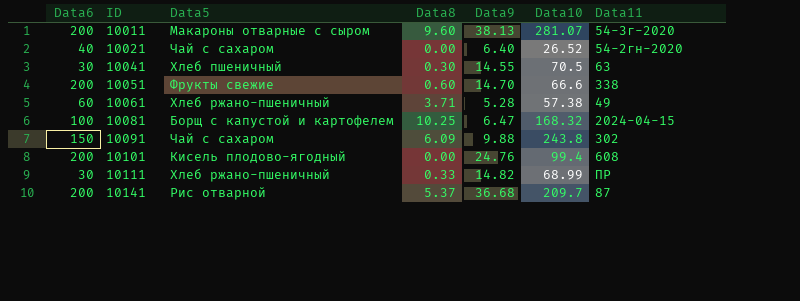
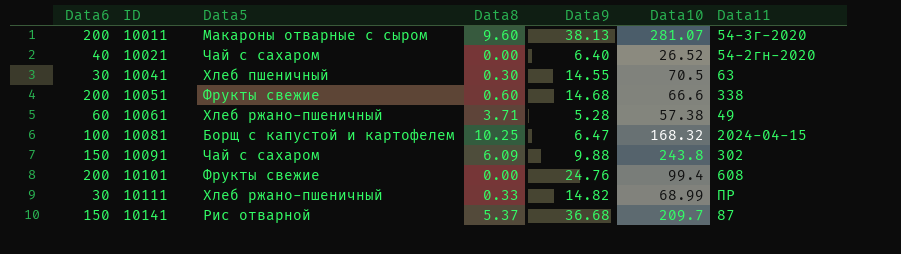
10051 | Data9: 14.70 -> 14.68
10101 | Data5: Кисель плодово-ягодный -> Фрукты свежие
10141 | Data6: 200 -> 150

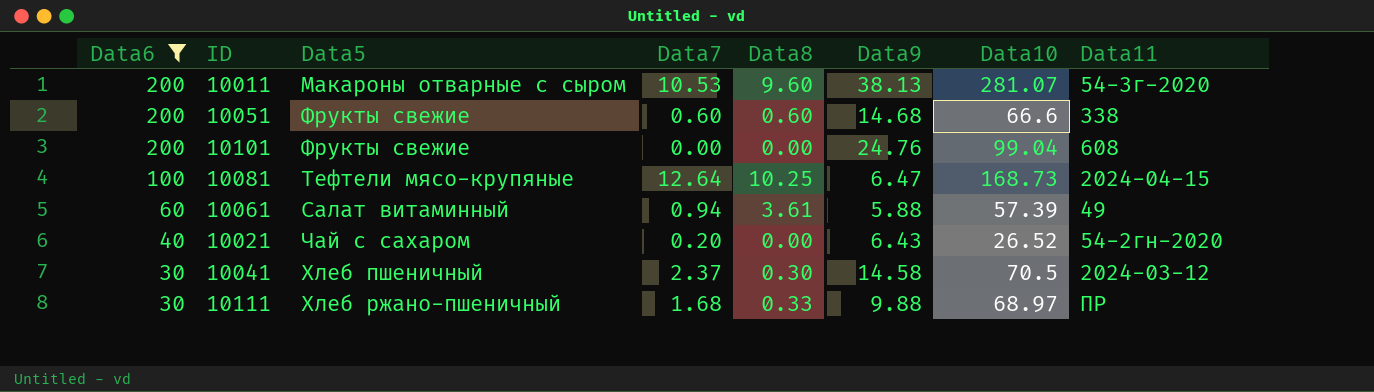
filter: none -> Data6 != 150
row order: ID ascending -> Data6 descending
column Data7 | position: none -> 4
10101 | Data10: 99.4 -> 99.04
10081 | Data5: Борщ с капустой и картофелем -> Тефтели мясо-крупяные
10081 | Data10: 168.32 -> 168.73
10061 | Data5: Хлеб ржано-пшеничный -> Салат витаминный
10061 | Data8: 3.71 -> 3.61
10061 | Data9: 5.28 -> 5.88
10061 | Data10: 57.38 -> 57.39
10021 | Data9: 6.40 -> 6.43
10041 | Data9: 14.55 -> 14.58
10041 | Data11: 63 -> 2024-03-12
10111 | Data9: 14.82 -> 9.88
10111 | Data10: 68.99 -> 68.97

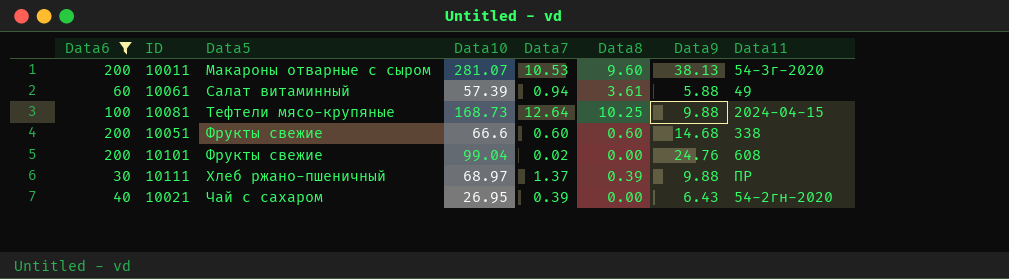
row order: Data6 descending -> Data5 ascending
column Data10 | position: 7 -> 4
row 10041: 30 | Хлеб пшеничный | 2.37 | 0.30 | 14.58 | 70.5 | 2024-03-12 -> none
10081 | Data9: 6.47 -> 9.88
10101 | Data7: 0.00 -> 0.02
10111 | Data7: 1.68 -> 1.37
10111 | Data8: 0.33 -> 0.39
10021 | Data10: 26.52 -> 26.95
10021 | Data7: 0.20 -> 0.39

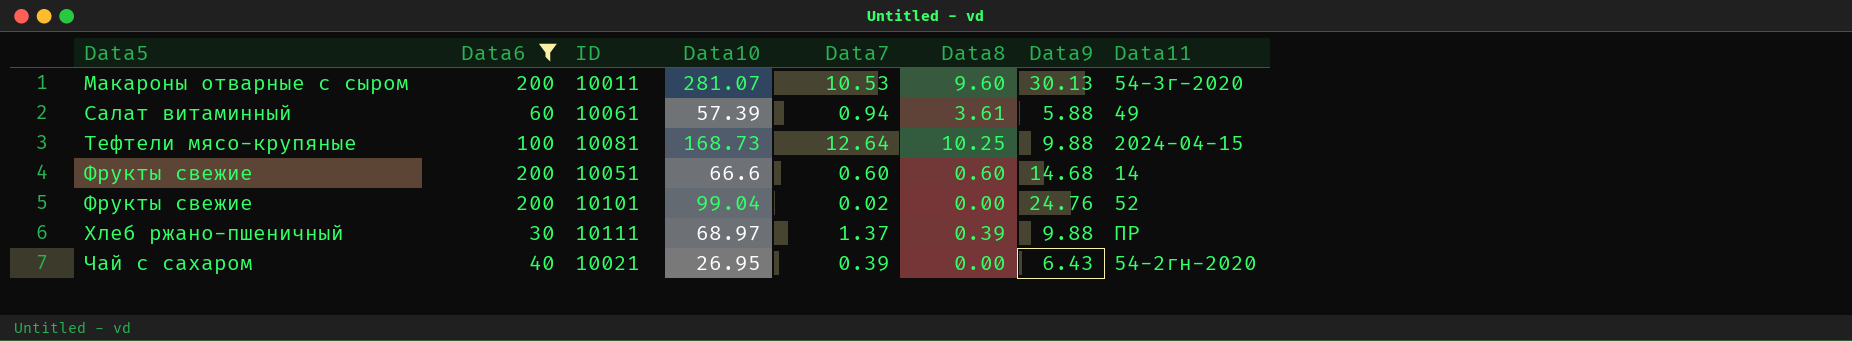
column Data5 | position: 3 -> 1
10011 | Data9: 38.13 -> 30.13
10051 | Data11: 338 -> 14
10101 | Data11: 608 -> 52

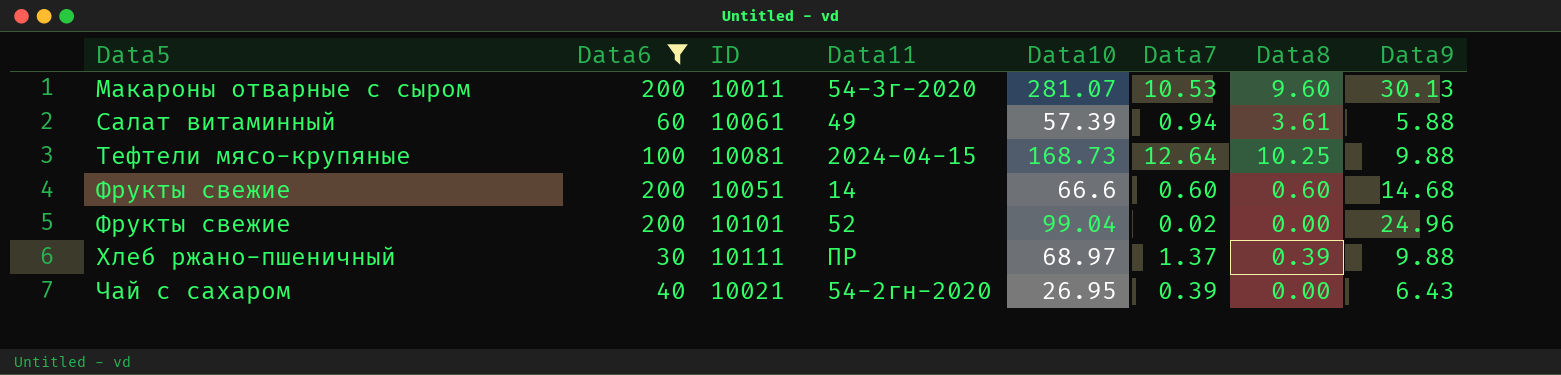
column Data11 | position: 8 -> 4
10101 | Data9: 24.76 -> 24.96

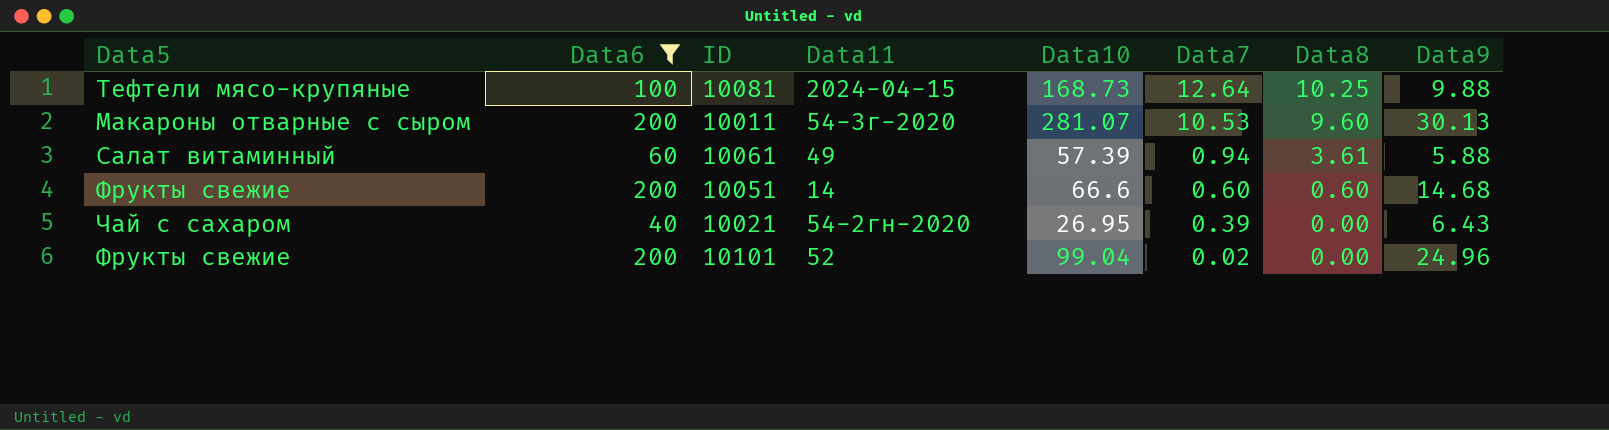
row order: Data5 ascending -> Data7 descending
row 10111: Хлеб ржано-пшеничный | 30 | ПР | 68.97 | 1.37 | 0.39 | 9.88 -> none

